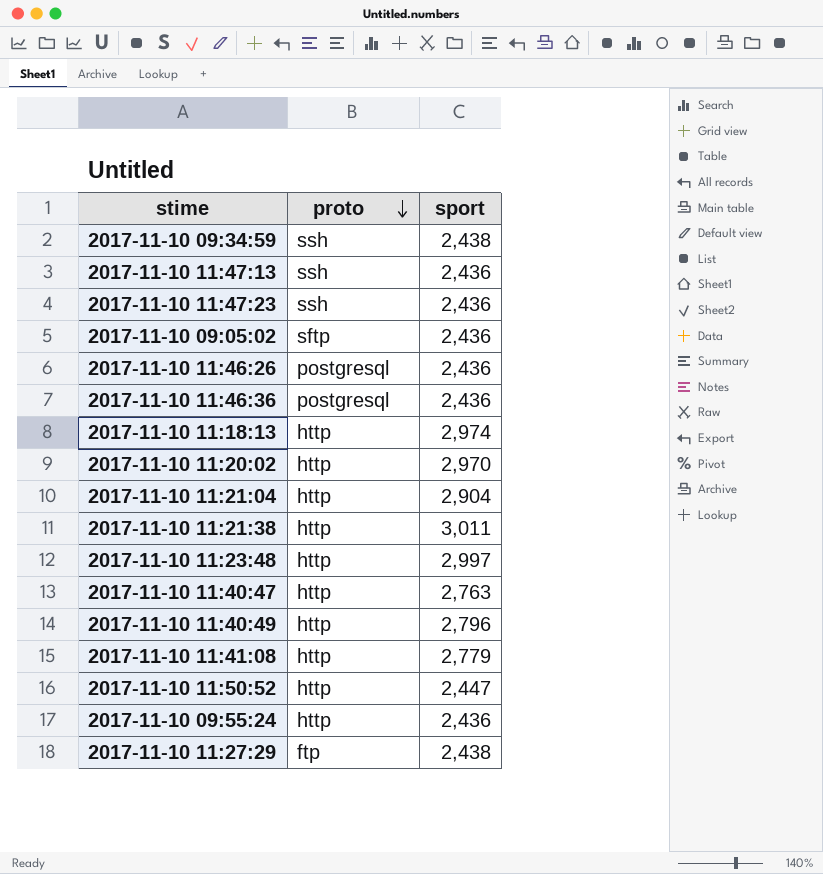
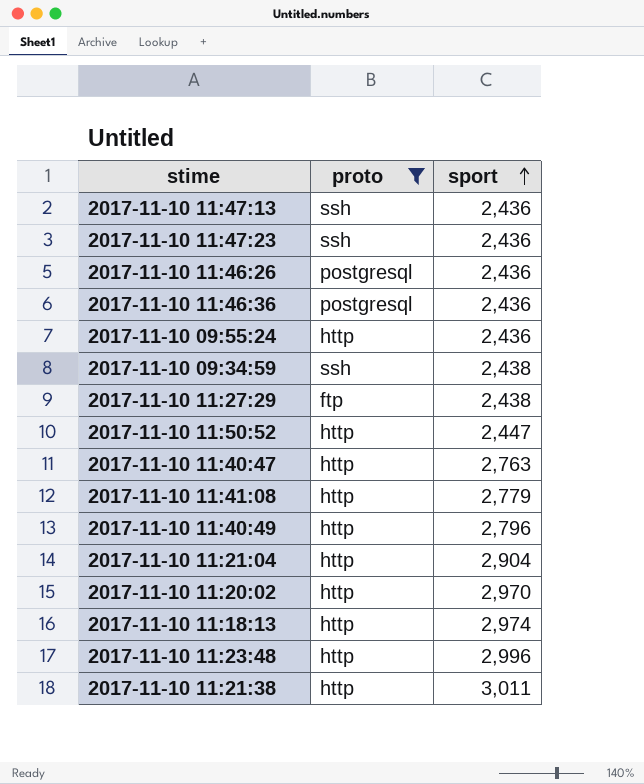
filter: none -> proto != sftp
row order: proto descending -> sport ascending
2017-11-10 11:23:48 | sport: 2,997 -> 2,996

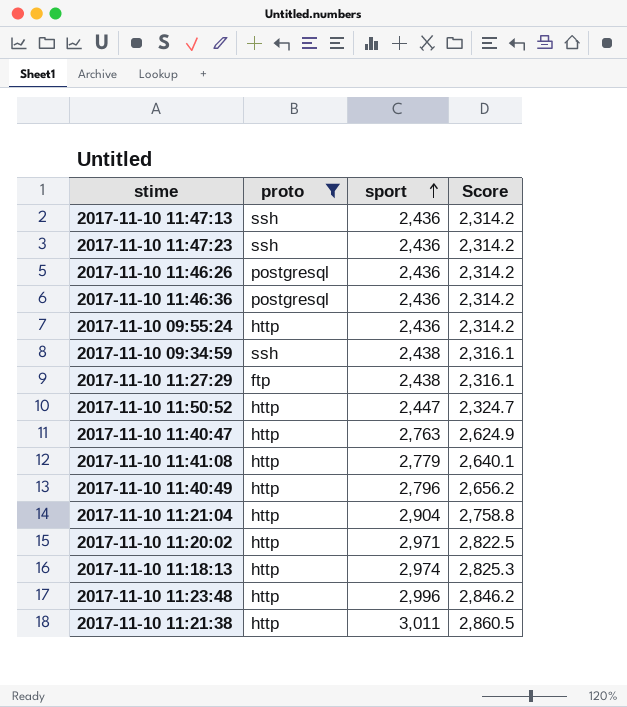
column Score | formula: none -> [sport] * 0.95
2017-11-10 11:20:02 | sport: 2,970 -> 2,971

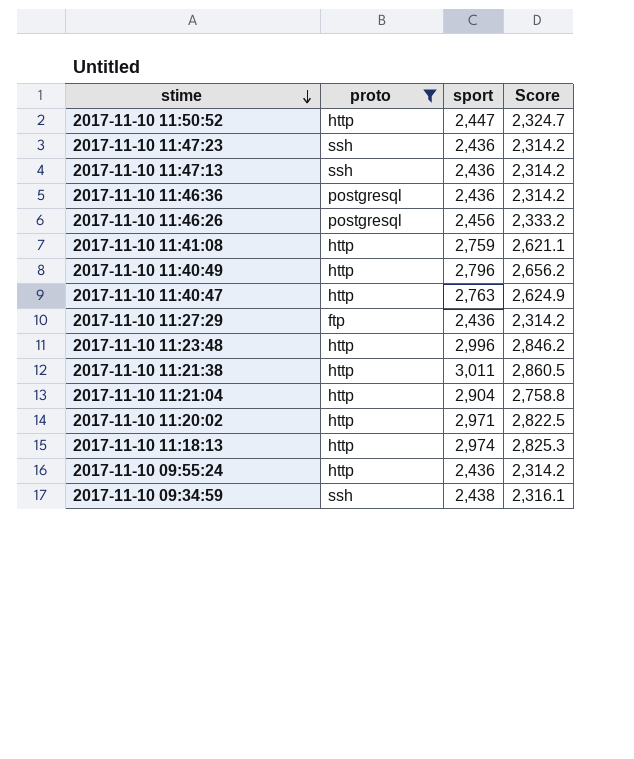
row order: sport ascending -> stime descending
2017-11-10 11:46:26 | sport: 2,436 -> 2,456
2017-11-10 11:46:26 | Score: 2,314.2 -> 2,333.2
2017-11-10 11:41:08 | sport: 2,779 -> 2,759
2017-11-10 11:41:08 | Score: 2,640.1 -> 2,621.1
2017-11-10 11:27:29 | sport: 2,438 -> 2,436
2017-11-10 11:27:29 | Score: 2,316.1 -> 2,314.2

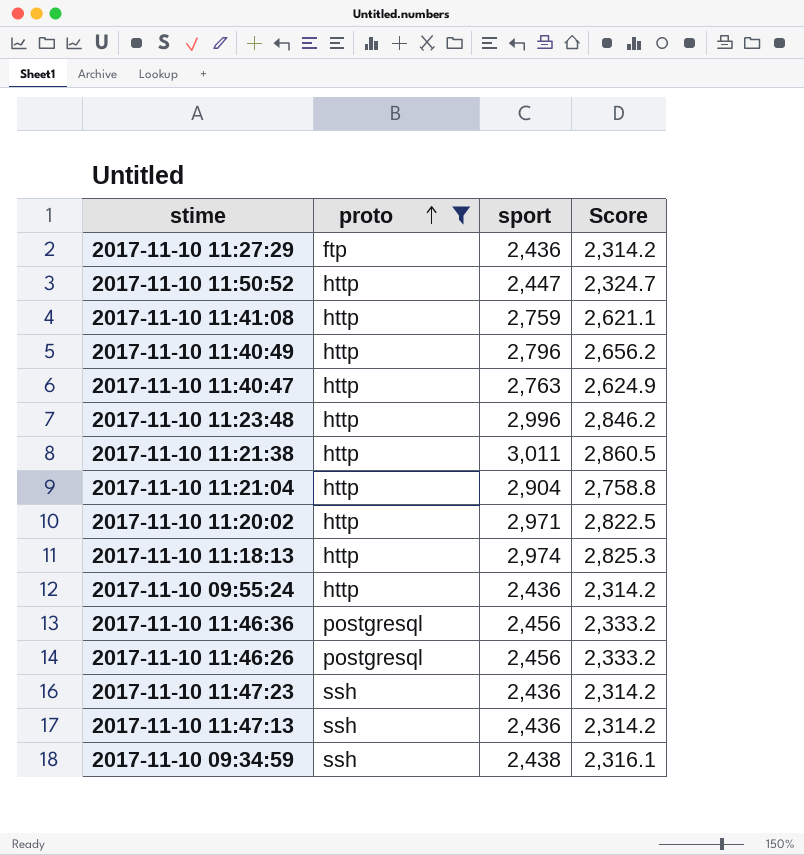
row order: stime descending -> proto ascending
2017-11-10 11:46:36 | sport: 2,436 -> 2,456
2017-11-10 11:46:36 | Score: 2,314.2 -> 2,333.2

